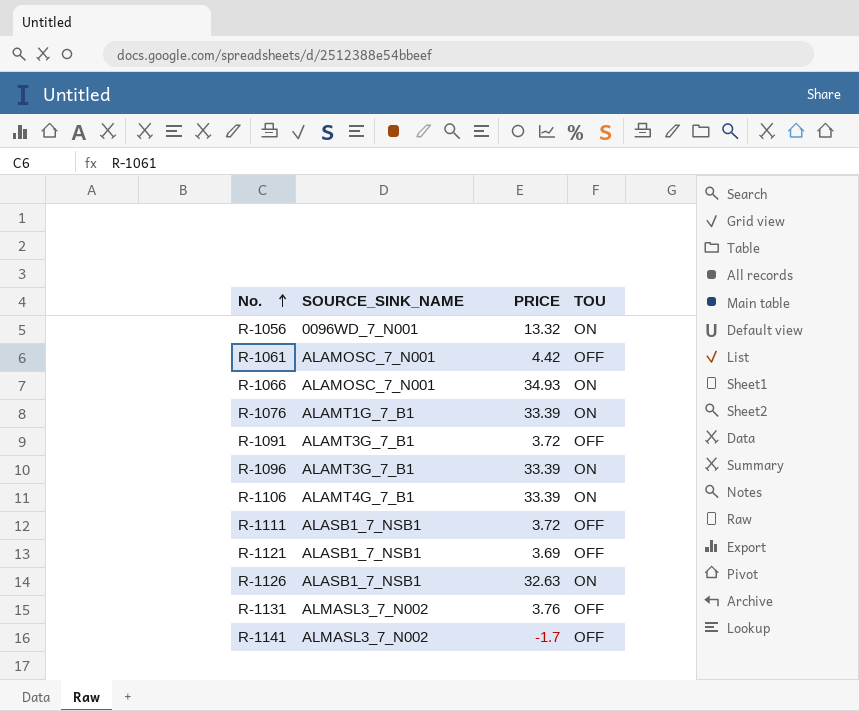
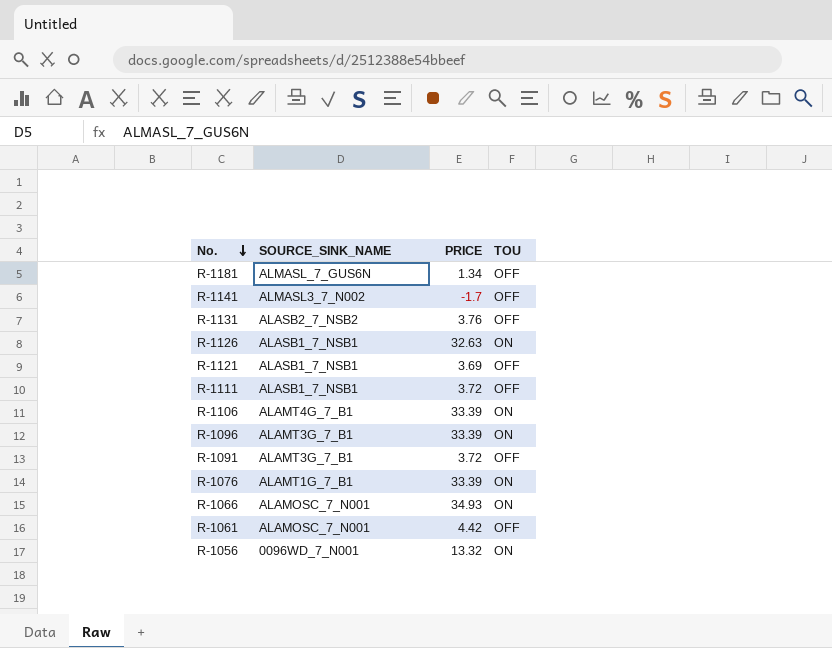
row order: No. ascending -> No. descending
row R-1181: none -> ALMASL_7_GUS6N | 1.34 | OFF
R-1131 | SOURCE_SINK_NAME: ALMASL3_7_N002 -> ALASB2_7_NSB2

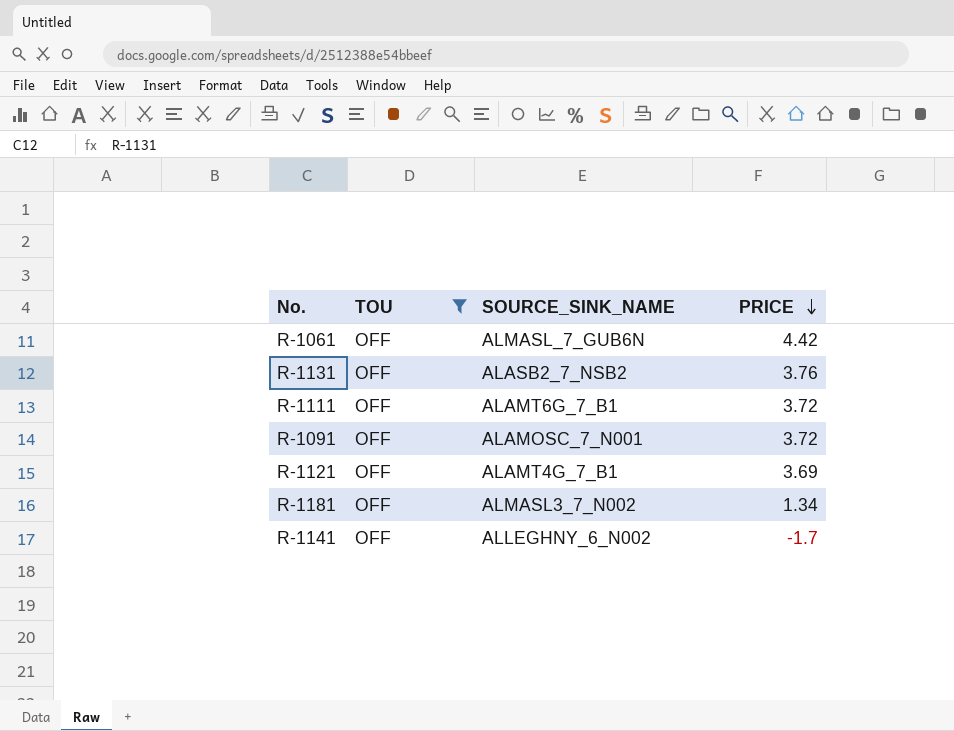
filter: none -> TOU = OFF
row order: No. descending -> PRICE descending
column TOU | position: 4 -> 2
R-1061 | SOURCE_SINK_NAME: ALAMOSC_7_N001 -> ALMASL_7_GUB6N
R-1111 | SOURCE_SINK_NAME: ALASB1_7_NSB1 -> ALAMT6G_7_B1
R-1091 | SOURCE_SINK_NAME: ALAMT3G_7_B1 -> ALAMOSC_7_N001
R-1121 | SOURCE_SINK_NAME: ALASB1_7_NSB1 -> ALAMT4G_7_B1
R-1181 | SOURCE_SINK_NAME: ALMASL_7_GUS6N -> ALMASL3_7_N002
R-1141 | SOURCE_SINK_NAME: ALMASL3_7_N002 -> ALLEGHNY_6_N002

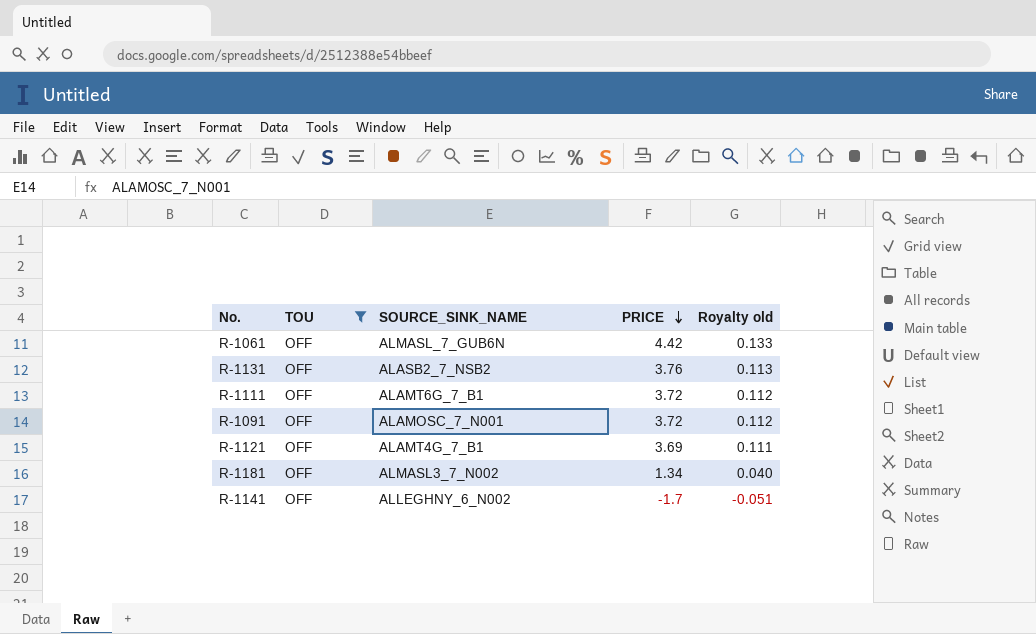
column Royalty old | formula: none -> [PRICE] * 0.03

